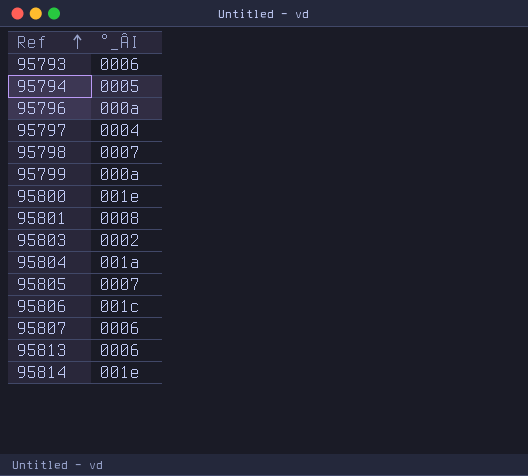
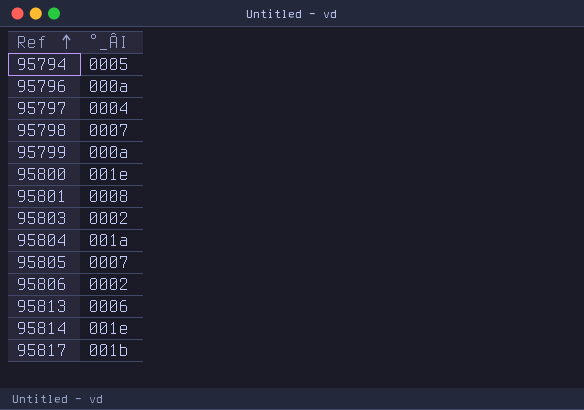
row 95793: 0006 -> none
row 95807: 0006 -> none
95806 | °_ÂI: 001c -> 0002
row 95817: none -> 001b

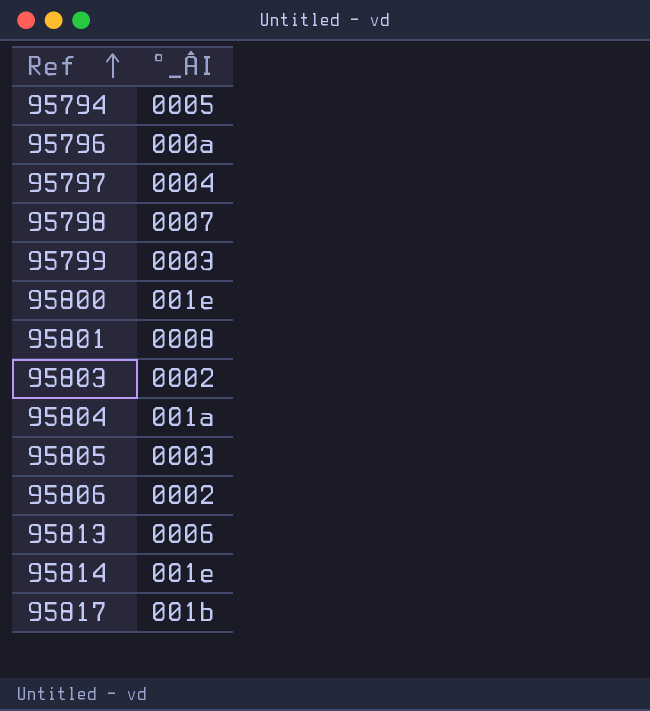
95799 | °_ÂI: 000a -> 0003
95805 | °_ÂI: 0007 -> 0003

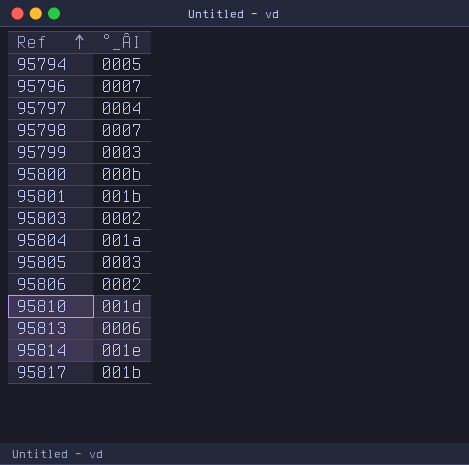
95796 | °_ÂI: 000a -> 0007
95800 | °_ÂI: 001e -> 000b
95801 | °_ÂI: 0008 -> 001b
row 95810: none -> 001d

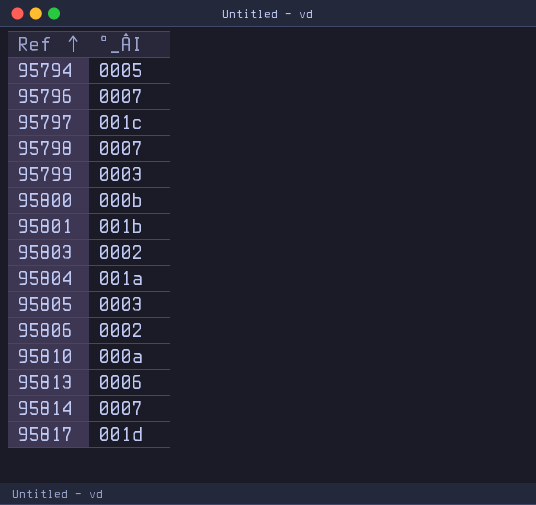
95797 | °_ÂI: 0004 -> 001c
95810 | °_ÂI: 001d -> 000a
95814 | °_ÂI: 001e -> 0007
95817 | °_ÂI: 001b -> 001d

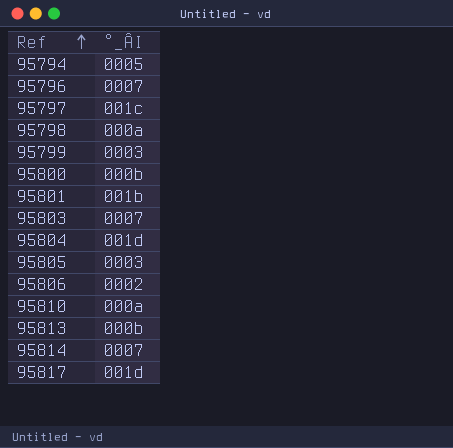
95798 | °_ÂI: 0007 -> 000a
95803 | °_ÂI: 0002 -> 0007
95804 | °_ÂI: 001a -> 001d
95813 | °_ÂI: 0006 -> 000b

